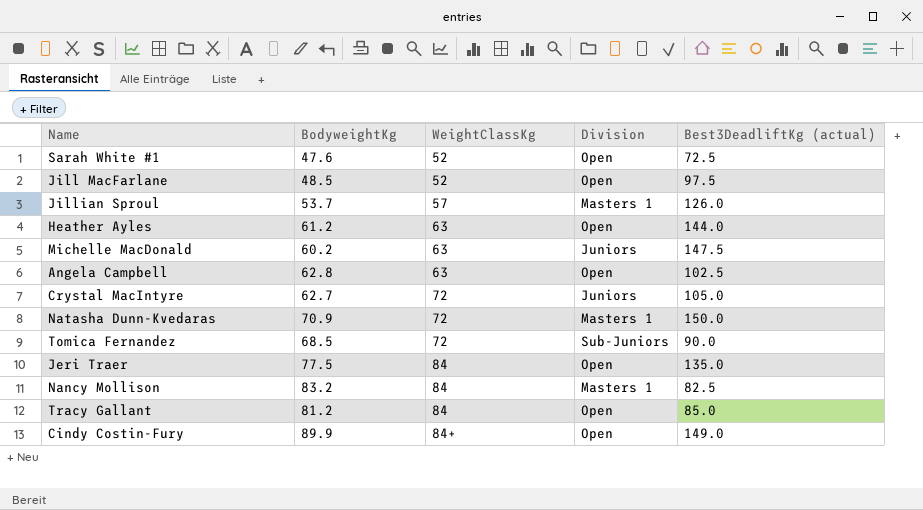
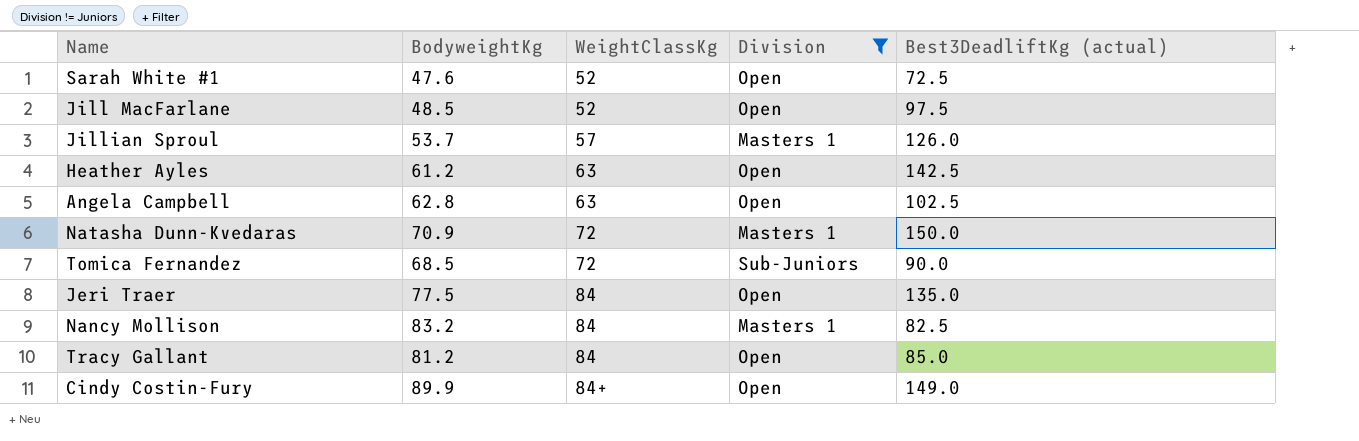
filter: none -> Division != Juniors
Heather Ayles | Best3DeadliftKg (actual): 144.0 -> 142.5

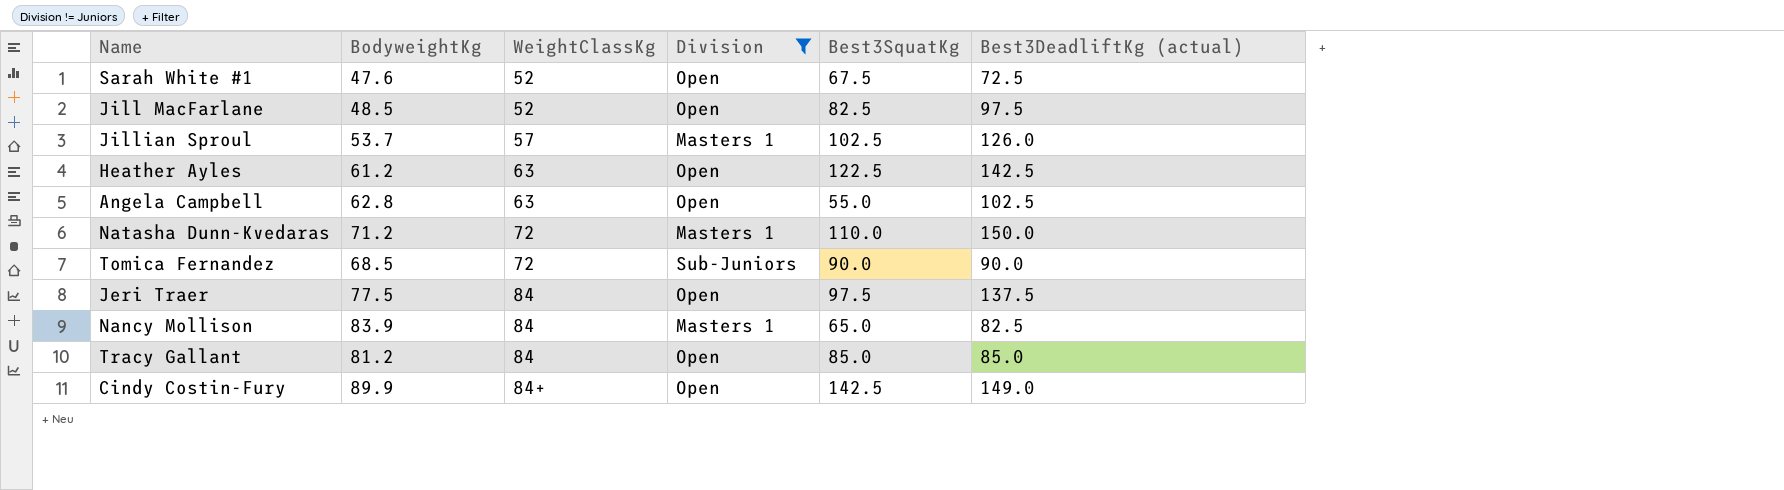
column Best3SquatKg | position: none -> 5
Natasha Dunn-Kvedaras | BodyweightKg: 70.9 -> 71.2
Jeri Traer | Best3DeadliftKg (actual): 135.0 -> 137.5
Nancy Mollison | BodyweightKg: 83.2 -> 83.9

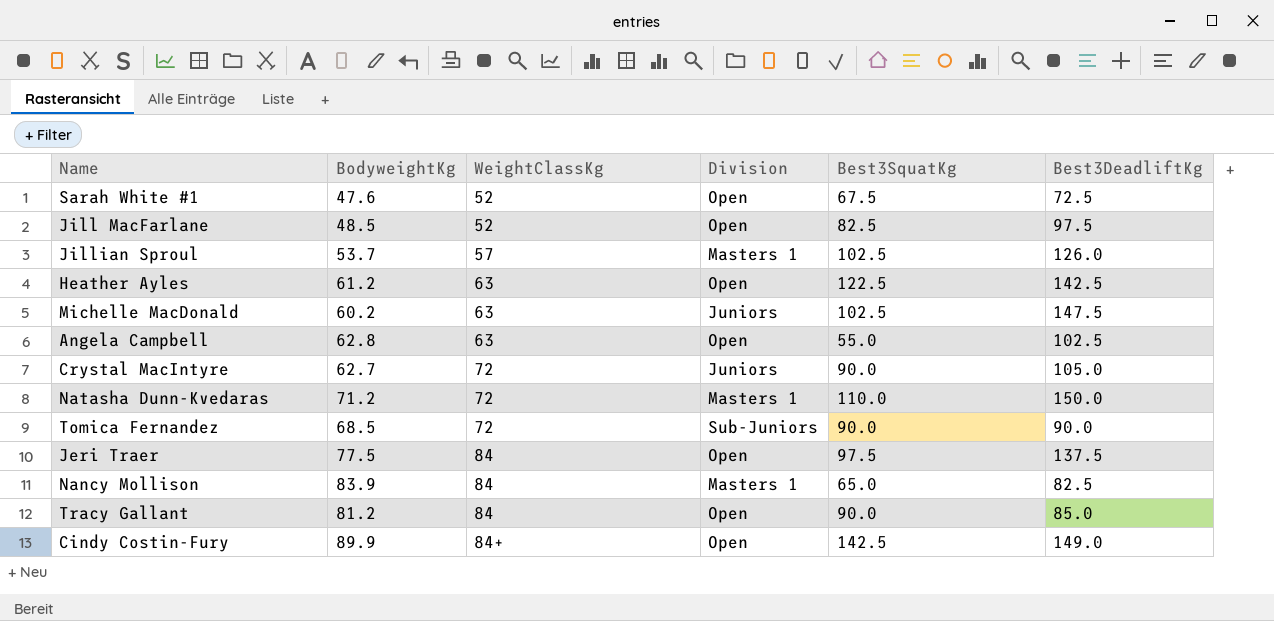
filter: Division != Juniors -> none
column name: Best3DeadliftKg (actual) -> Best3DeadliftKg
Tracy Gallant | Best3SquatKg: 85.0 -> 90.0

